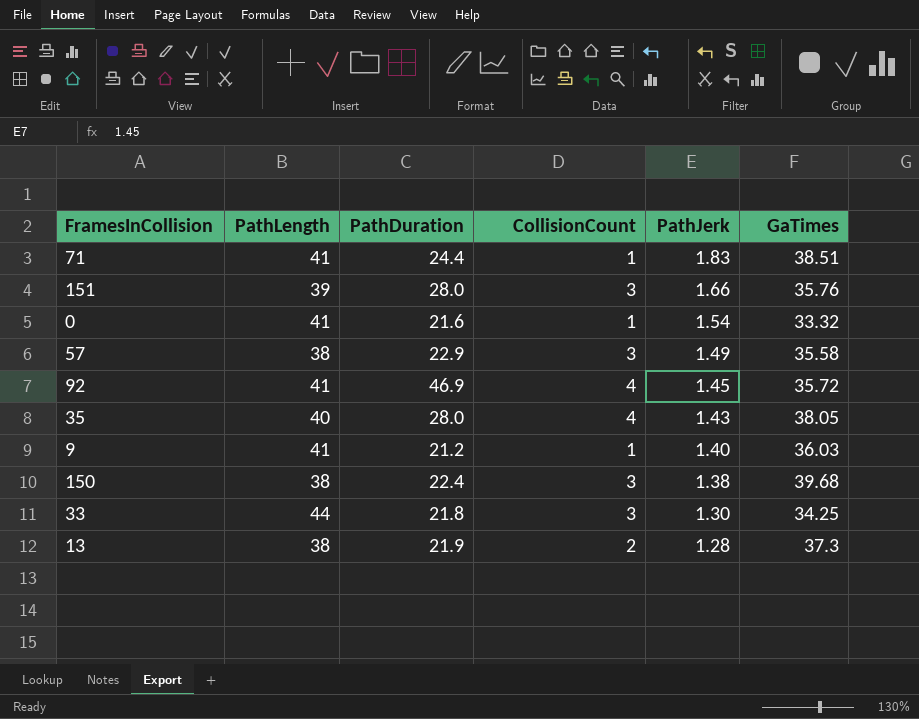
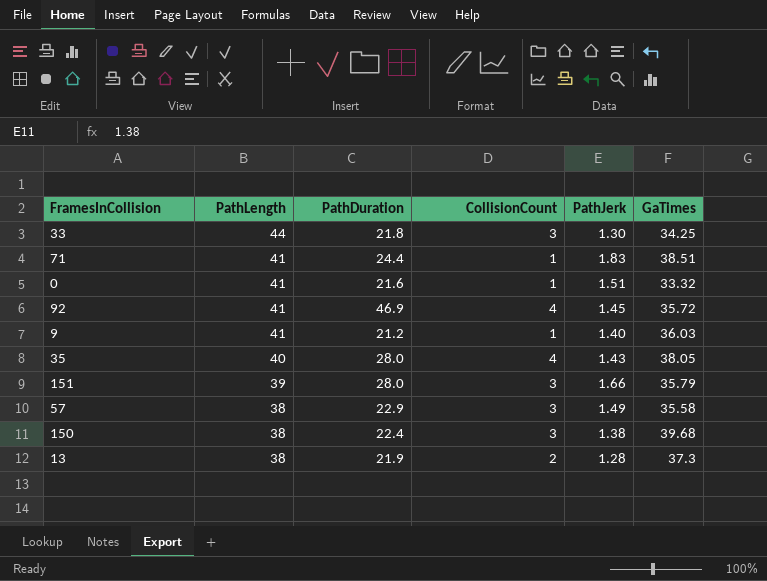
row order: PathJerk descending -> PathLength descending
0 | PathJerk: 1.54 -> 1.51
151 | GaTimes: 35.76 -> 35.79

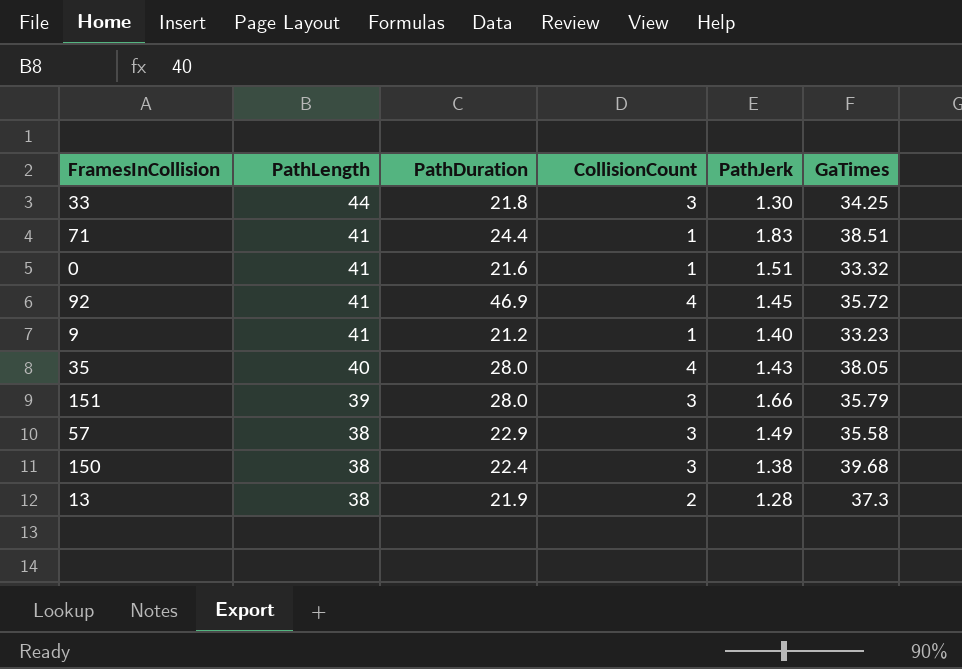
9 | GaTimes: 36.03 -> 33.23

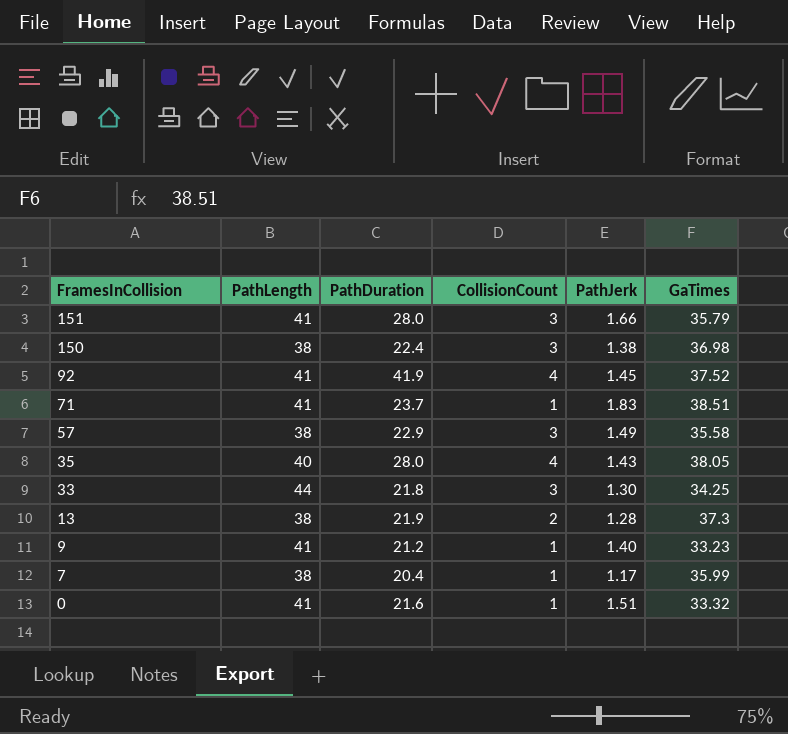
row order: PathLength descending -> FramesInCollision descending
151 | PathLength: 39 -> 41
150 | GaTimes: 39.68 -> 36.98
92 | PathDuration: 46.9 -> 41.9
92 | GaTimes: 35.72 -> 37.52
71 | PathDuration: 24.4 -> 23.7
row 7: none -> 38 | 20.4 | 1 | 1.17 | 35.99

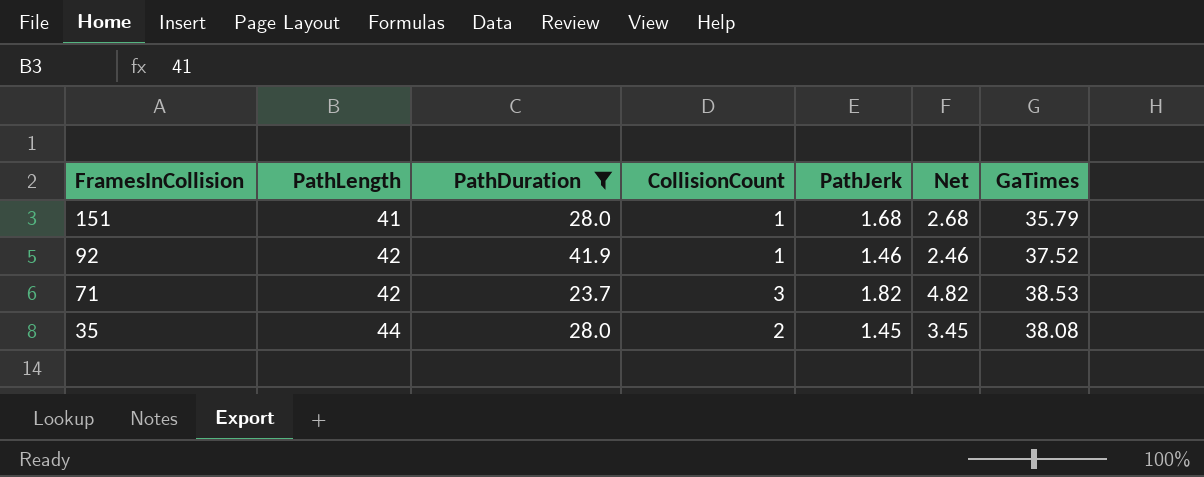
filter: none -> PathDuration >= 23.7
column Net | formula: none -> [CollisionCount] + [PathJerk]
151 | CollisionCount: 3 -> 1
151 | PathJerk: 1.66 -> 1.68
92 | PathLength: 41 -> 42
92 | CollisionCount: 4 -> 1
92 | PathJerk: 1.45 -> 1.46
71 | PathLength: 41 -> 42
71 | CollisionCount: 1 -> 3
71 | PathJerk: 1.83 -> 1.82
71 | GaTimes: 38.51 -> 38.53
35 | PathLength: 40 -> 44
35 | CollisionCount: 4 -> 2
35 | PathJerk: 1.43 -> 1.45
35 | GaTimes: 38.05 -> 38.08

